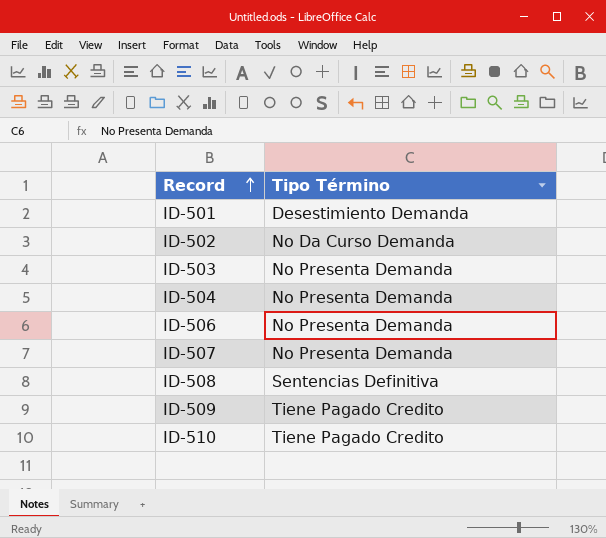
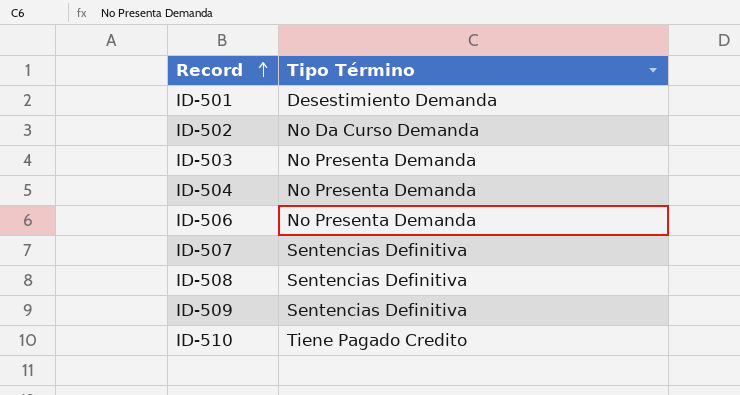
ID-507 | Tipo Término: No Presenta Demanda -> Sentencias Definitiva
ID-509 | Tipo Término: Tiene Pagado Credito -> Sentencias Definitiva

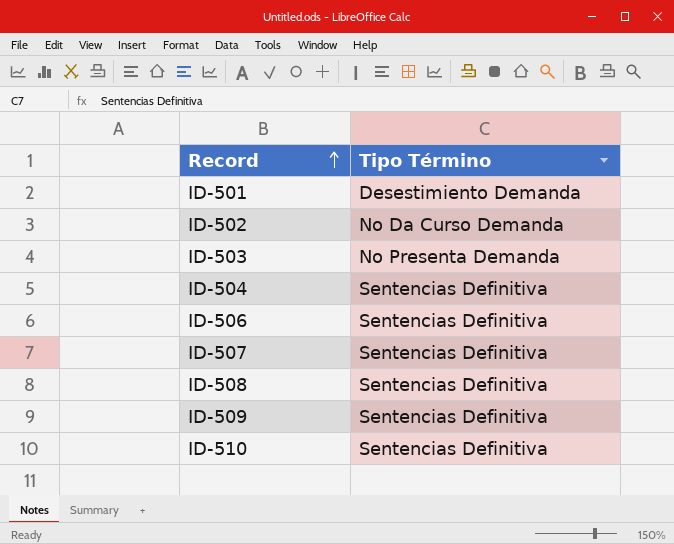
ID-504 | Tipo Término: No Presenta Demanda -> Sentencias Definitiva
ID-506 | Tipo Término: No Presenta Demanda -> Sentencias Definitiva
ID-510 | Tipo Término: Tiene Pagado Credito -> Sentencias Definitiva

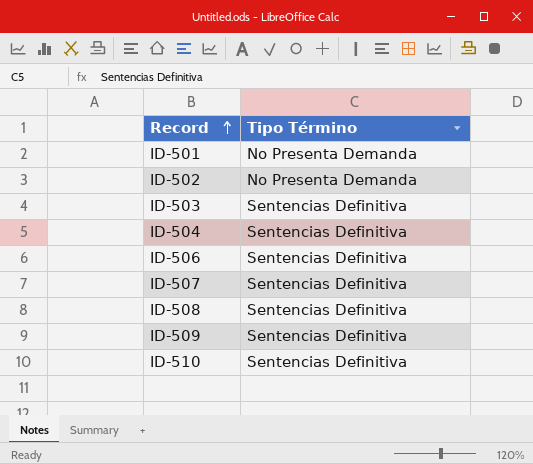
ID-501 | Tipo Término: Desestimiento Demanda -> No Presenta Demanda
ID-502 | Tipo Término: No Da Curso Demanda -> No Presenta Demanda
ID-503 | Tipo Término: No Presenta Demanda -> Sentencias Definitiva

